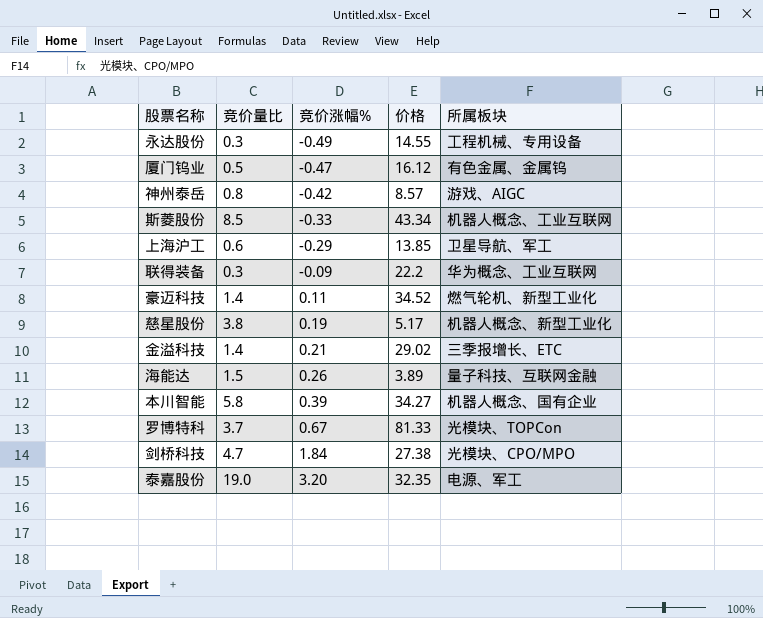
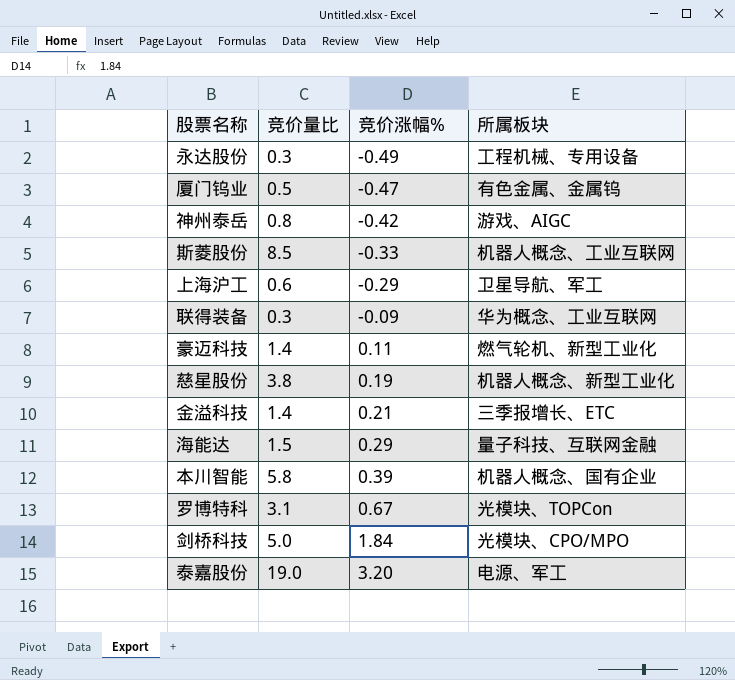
column 价格 | position: 4 -> none
海能达 | 竞价涨幅%: 0.26 -> 0.29
罗博特科 | 竞价量比: 3.7 -> 3.1
剑桥科技 | 竞价量比: 4.7 -> 5.0

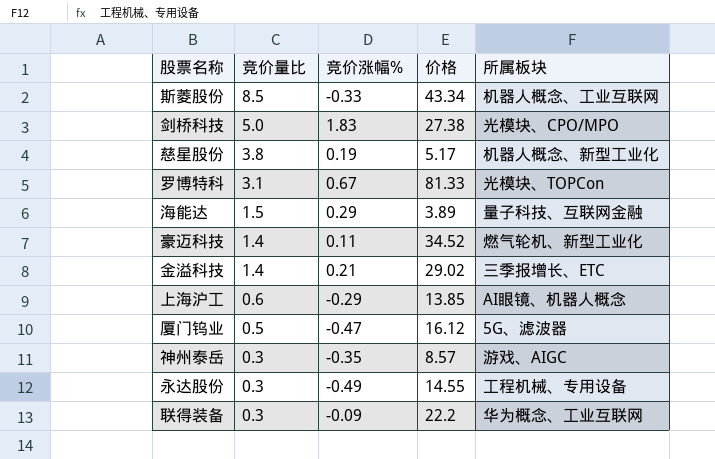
row order: 竞价涨幅% ascending -> 竞价量比 descending
column 价格 | position: none -> 4
row 本川智能: 5.8 | 0.39 | 机器人概念、国有企业 -> none
row 泰嘉股份: 19.0 | 3.20 | 电源、军工 -> none
剑桥科技 | 竞价涨幅%: 1.84 -> 1.83
上海沪工 | 所属板块: 卫星导航、军工 -> AI眼镜、机器人概念
厦门钨业 | 所属板块: 有色金属、金属钨 -> 5G、滤波器
神州泰岳 | 竞价量比: 0.8 -> 0.3
神州泰岳 | 竞价涨幅%: -0.42 -> -0.35

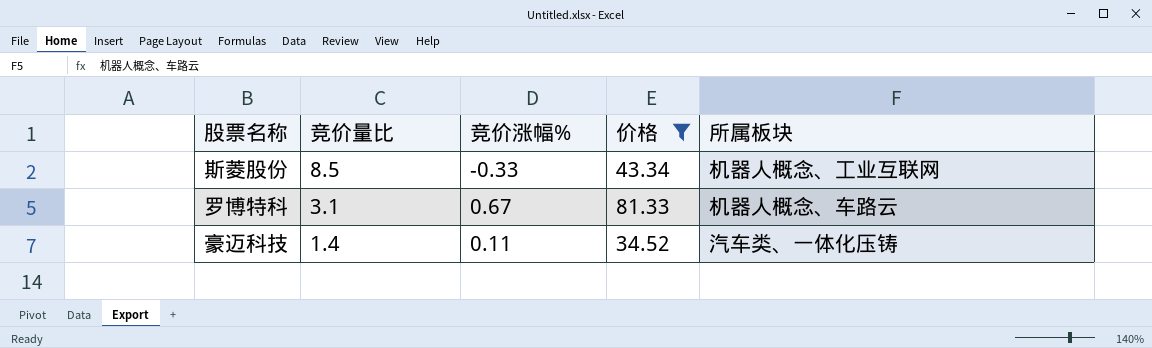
filter: none -> 价格 >= 34.52
罗博特科 | 所属板块: 光模块、TOPCon -> 机器人概念、车路云
豪迈科技 | 所属板块: 燃气轮机、新型工业化 -> 汽车类、一体化压铸

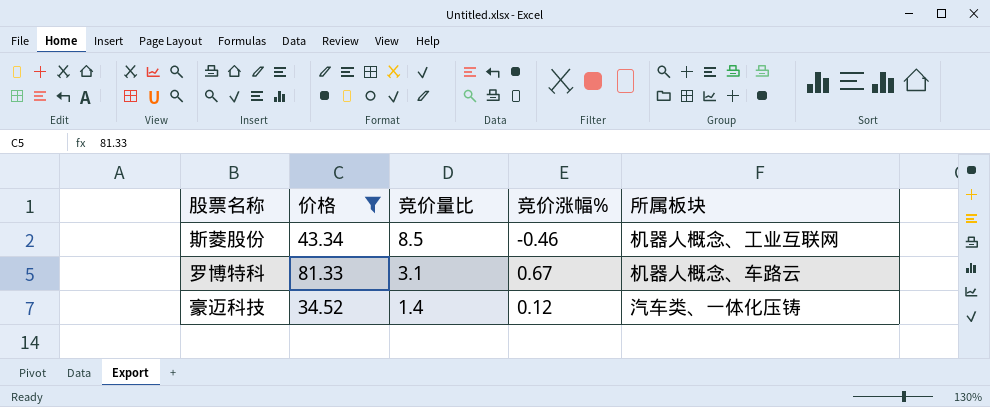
column 价格 | position: 4 -> 2
斯菱股份 | 竞价涨幅%: -0.33 -> -0.46
豪迈科技 | 竞价涨幅%: 0.11 -> 0.12

